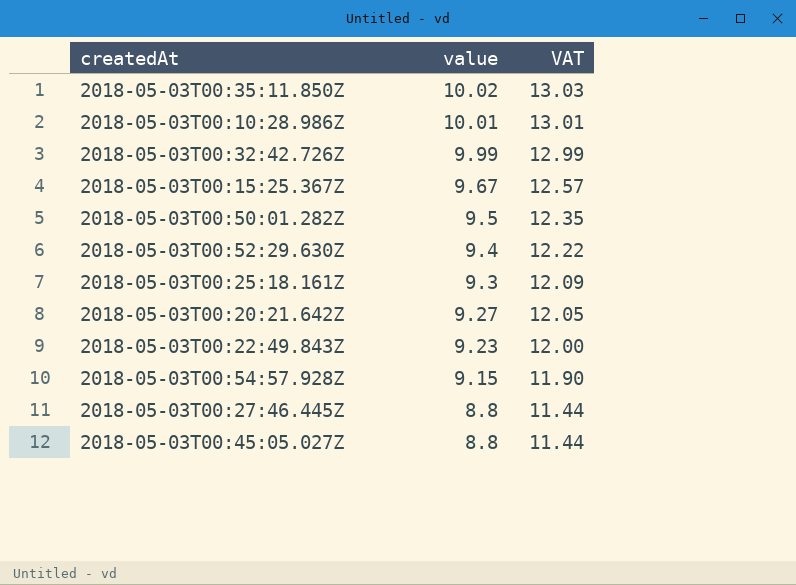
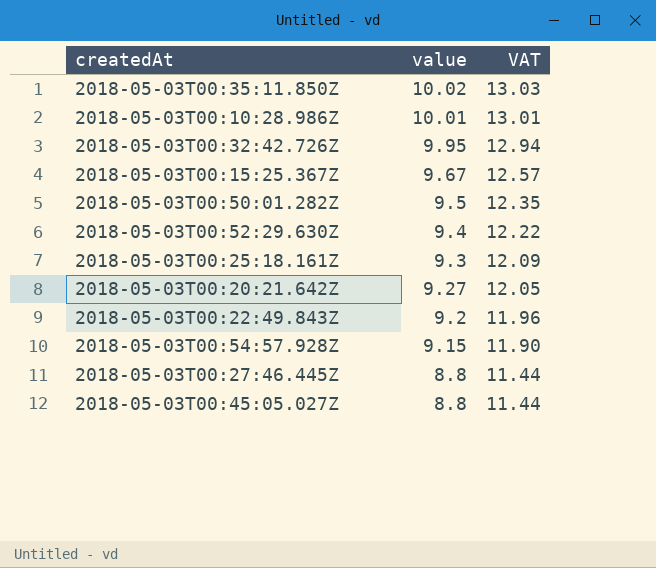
2018-05-03T00:32:42.726Z | value: 9.99 -> 9.95
2018-05-03T00:32:42.726Z | VAT: 12.99 -> 12.94
2018-05-03T00:22:49.843Z | value: 9.23 -> 9.2
2018-05-03T00:22:49.843Z | VAT: 12.00 -> 11.96

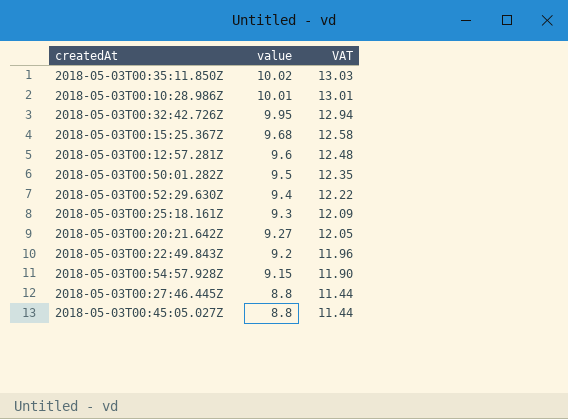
2018-05-03T00:15:25.367Z | value: 9.67 -> 9.68
2018-05-03T00:15:25.367Z | VAT: 12.57 -> 12.58
row 2018-05-03T00:12:57.281Z: none -> 9.6 | 12.48

